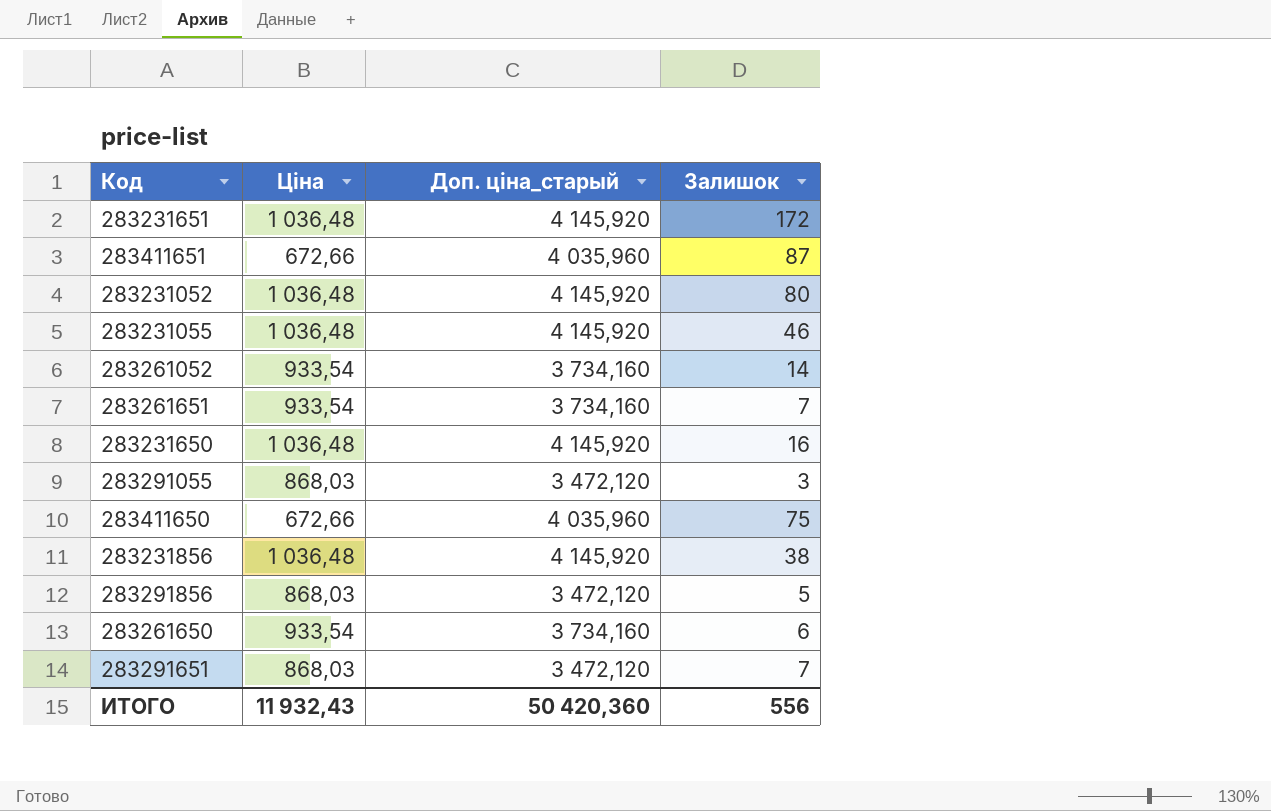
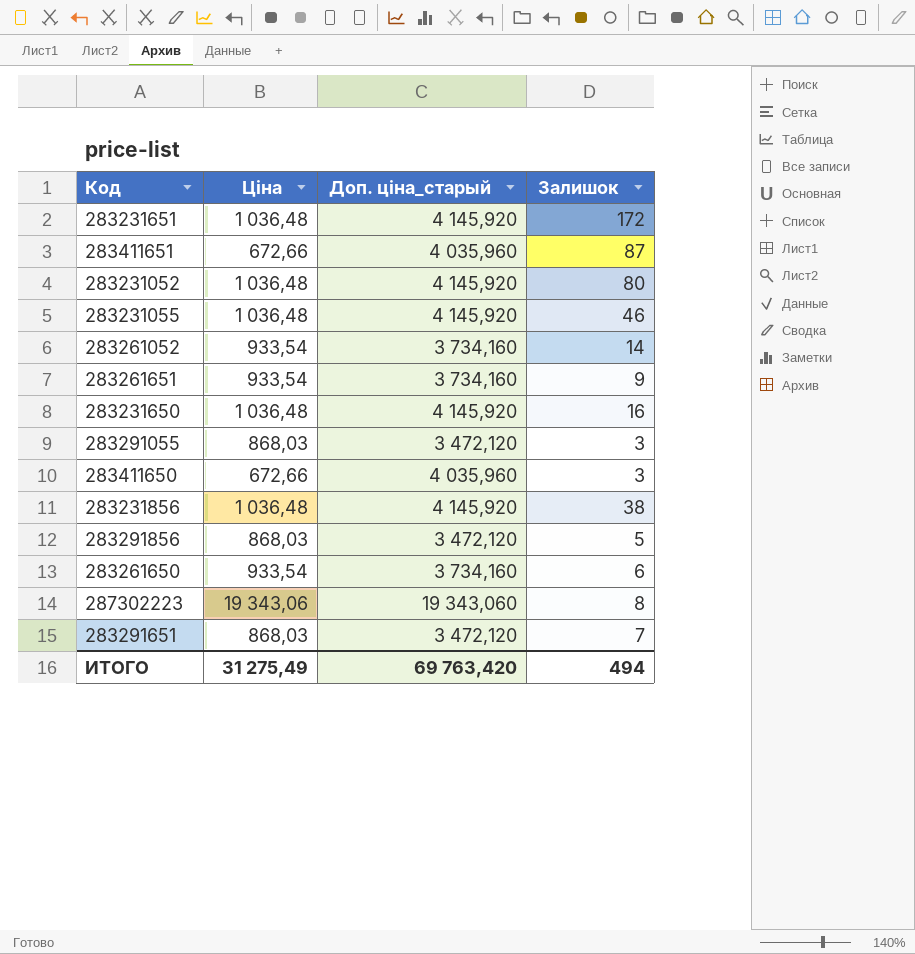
283261651 | Залишок: 7 -> 9
283411650 | Залишок: 75 -> 3
row 287302223: none -> 19 343,06 | 19 343,060 | 8
ИТОГО | Ціна: 11 932,43 -> 31 275,49
ИТОГО | Доп. ціна_старый: 50 420,360 -> 69 763,420
ИТОГО | Залишок: 556 -> 494

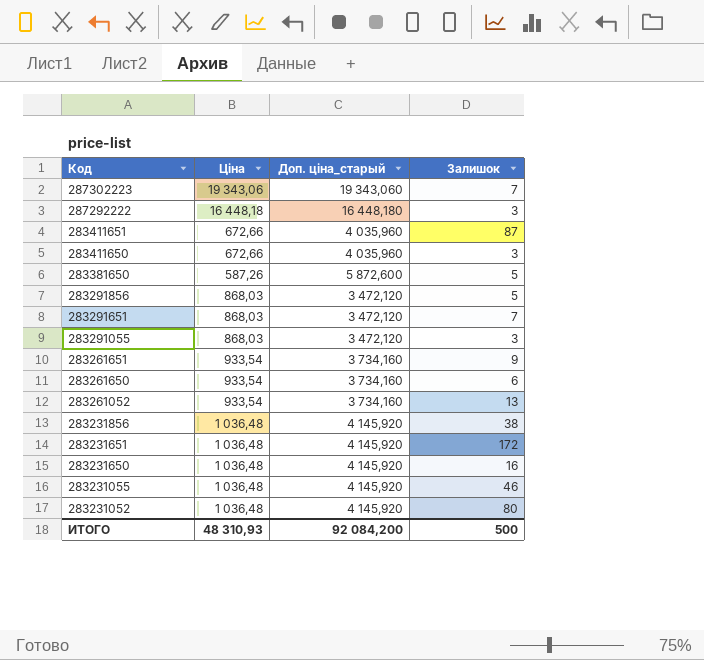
row order: none -> Код descending
287302223 | Залишок: 8 -> 7
row 287292222: none -> 16 448,18 | 16 448,180 | 3
row 283381650: none -> 587,26 | 5 872,600 | 5
283261052 | Залишок: 14 -> 13
ИТОГО | Ціна: 31 275,49 -> 48 310,93
ИТОГО | Доп. ціна_старый: 69 763,420 -> 92 084,200
ИТОГО | Залишок: 494 -> 500

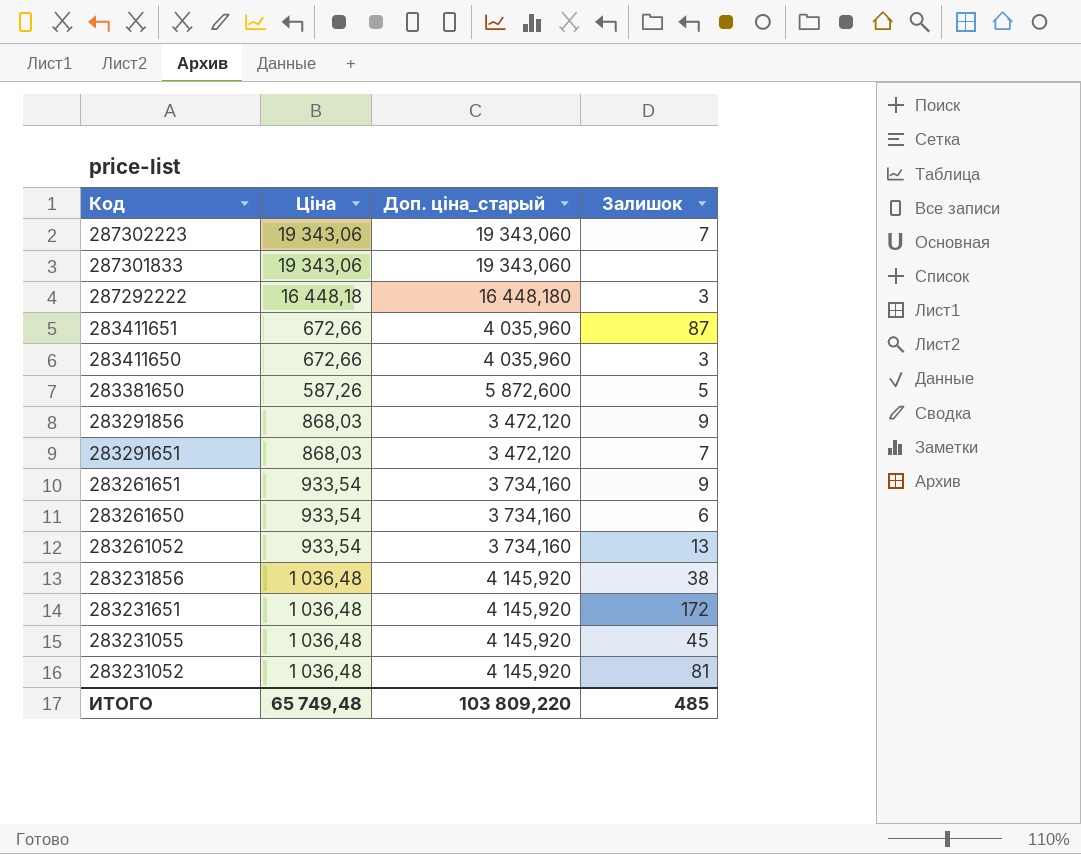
row 283291055: 868,03 | 3 472,120 | 3 -> none
row 283231650: 1 036,48 | 4 145,920 | 16 -> none
row 287301833: none -> 19 343,06 | 19 343,060 | none
283291856 | Залишок: 5 -> 9
283231055 | Залишок: 46 -> 45
283231052 | Залишок: 80 -> 81
ИТОГО | Ціна: 48 310,93 -> 65 749,48
ИТОГО | Доп. ціна_старый: 92 084,200 -> 103 809,220
ИТОГО | Залишок: 500 -> 485

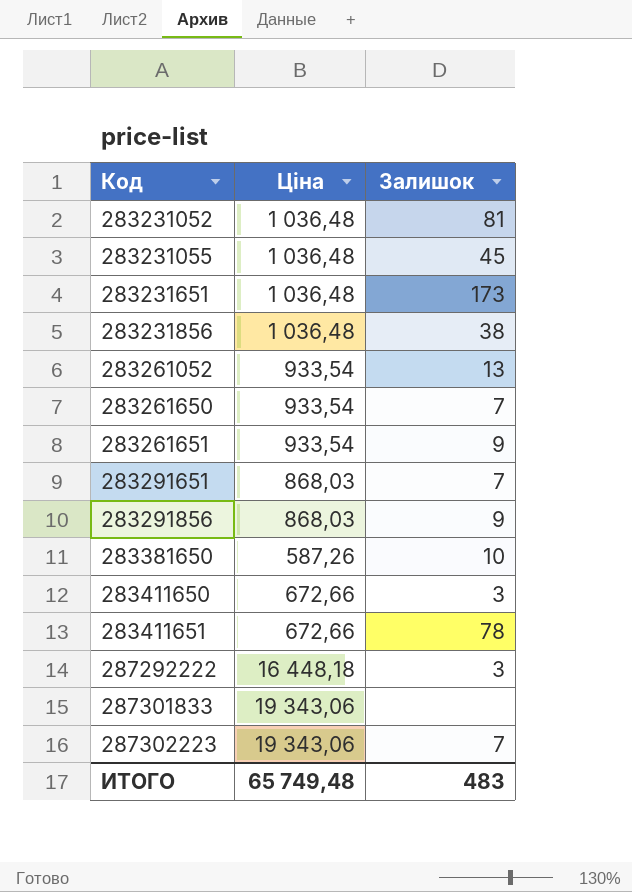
row order: Код descending -> Код ascending
column Доп. ціна_старый | position: 3 -> none
283231651 | Залишок: 172 -> 173
283261650 | Залишок: 6 -> 7
283381650 | Залишок: 5 -> 10
283411651 | Залишок: 87 -> 78
ИТОГО | Залишок: 485 -> 483

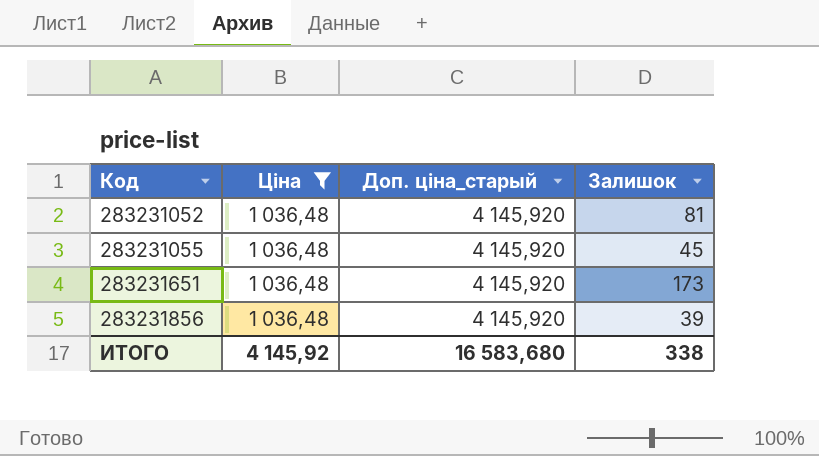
filter: none -> Ціна = 1 036,48
column Доп. ціна_старый | position: none -> 3
283231856 | Залишок: 38 -> 39
ИТОГО | Ціна: 65 749,48 -> 4 145,92
ИТОГО | Залишок: 483 -> 338

